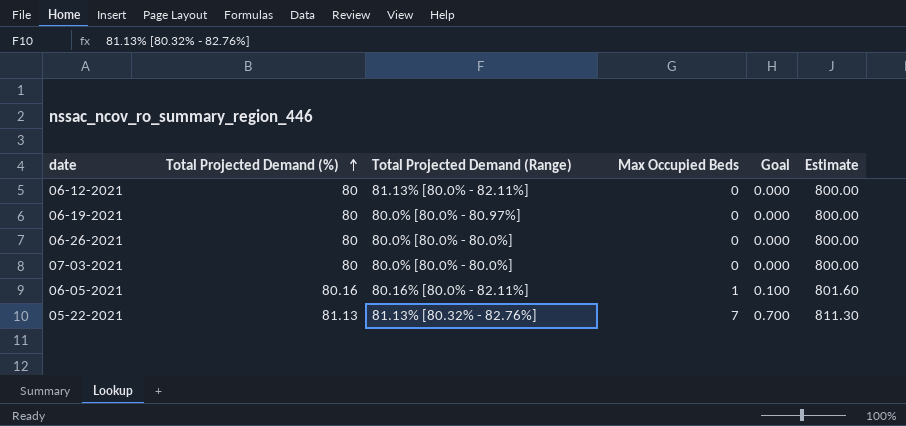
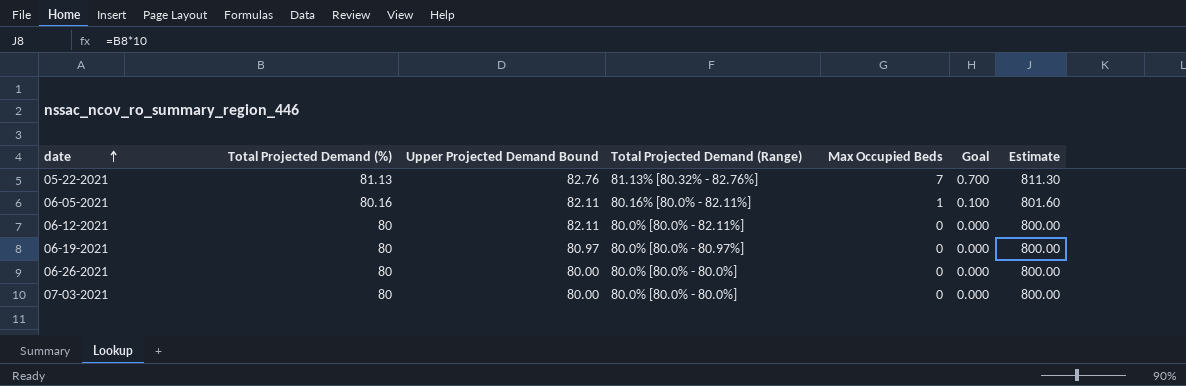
row order: Total Projected Demand (%) ascending -> date ascending
column Upper Projected Demand Bound | position: none -> 3
06-12-2021 | Total Projected Demand (Range): 81.13% [80.0% - 82.11%] -> 80.0% [80.0% - 82.11%]

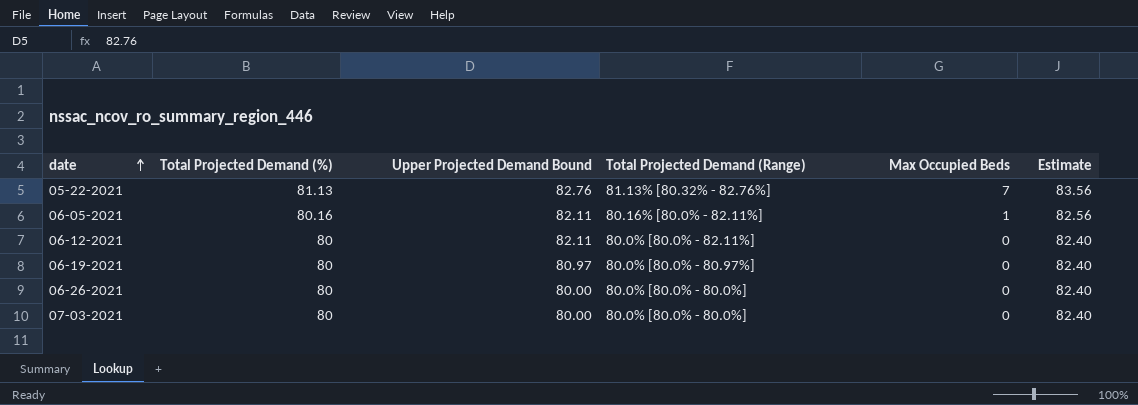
column Goal | formula: [Max Occupied Beds] * 0.1 -> none
column Estimate | formula: [Total Projected Demand (%)] * 10 -> [Total Projected Demand (%)] * 1.03

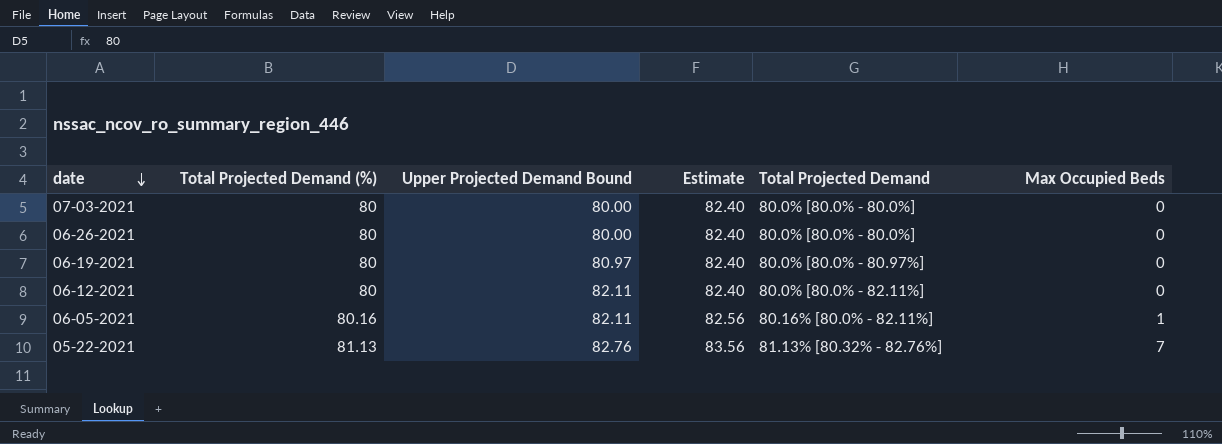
row order: date ascending -> date descending
column Estimate | position: 6 -> 4
column name: Total Projected Demand (Range) -> Total Projected Demand

